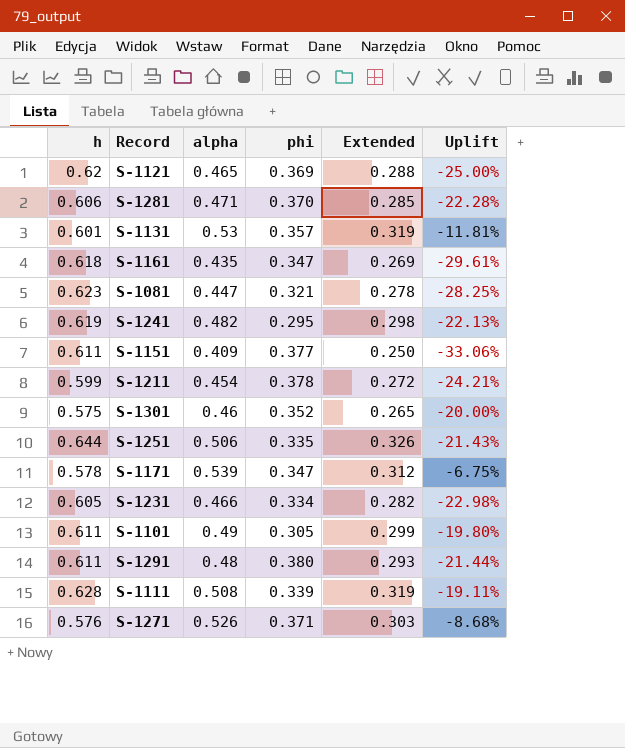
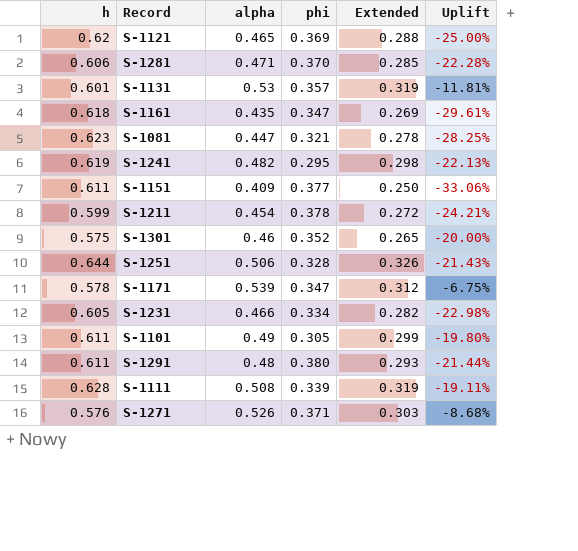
S-1251 | phi: 0.335 -> 0.328

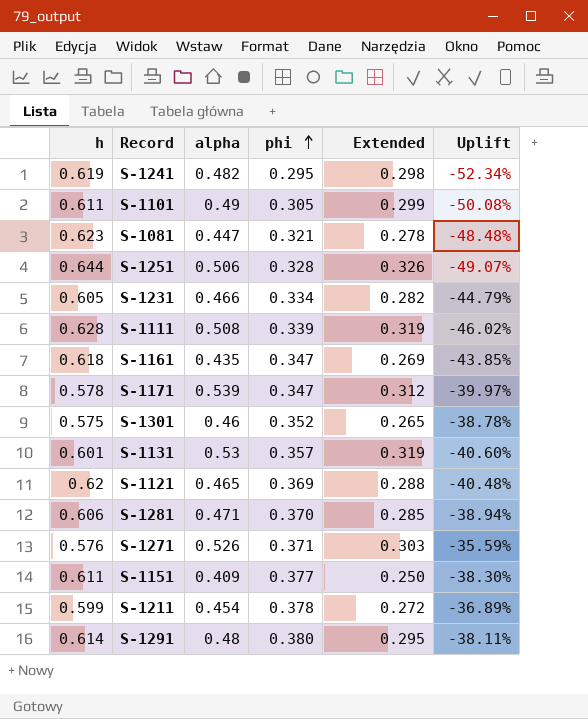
row order: none -> phi ascending
column Uplift | formula: ([alpha] - [h]) / [h] -> ([phi] - [h]) / [h]
S-1291 | h: 0.611 -> 0.614
S-1291 | Extended: 0.293 -> 0.295

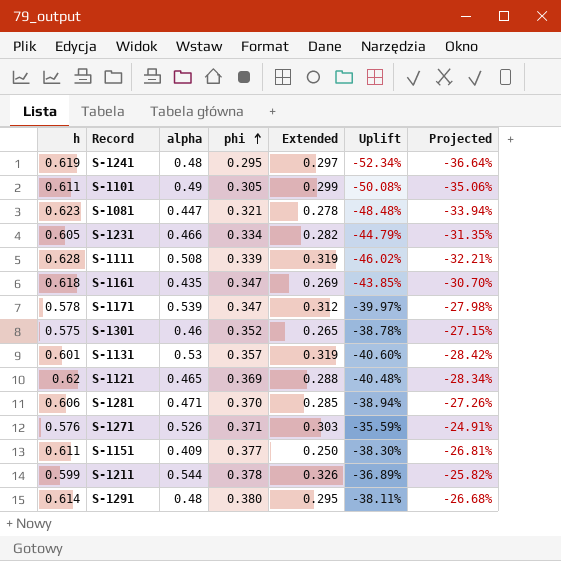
column Projected | formula: none -> [Uplift] * 0.7
row S-1251: 0.644 | 0.506 | 0.328 | 0.326 | -49.07% -> none
S-1241 | alpha: 0.482 -> 0.48
S-1241 | Extended: 0.298 -> 0.297
S-1211 | alpha: 0.454 -> 0.544
S-1211 | Extended: 0.272 -> 0.326

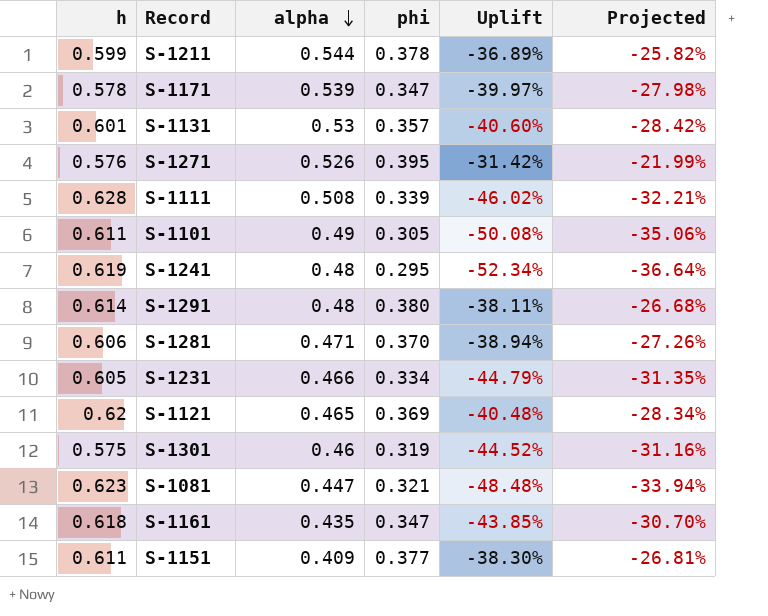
row order: phi ascending -> alpha descending
column Extended | formula: [h] * [alpha] -> none
S-1271 | phi: 0.371 -> 0.395
S-1271 | Uplift: -35.59% -> -31.42%
S-1271 | Projected: -24.91% -> -21.99%
S-1301 | phi: 0.352 -> 0.319
S-1301 | Uplift: -38.78% -> -44.52%
S-1301 | Projected: -27.15% -> -31.16%

